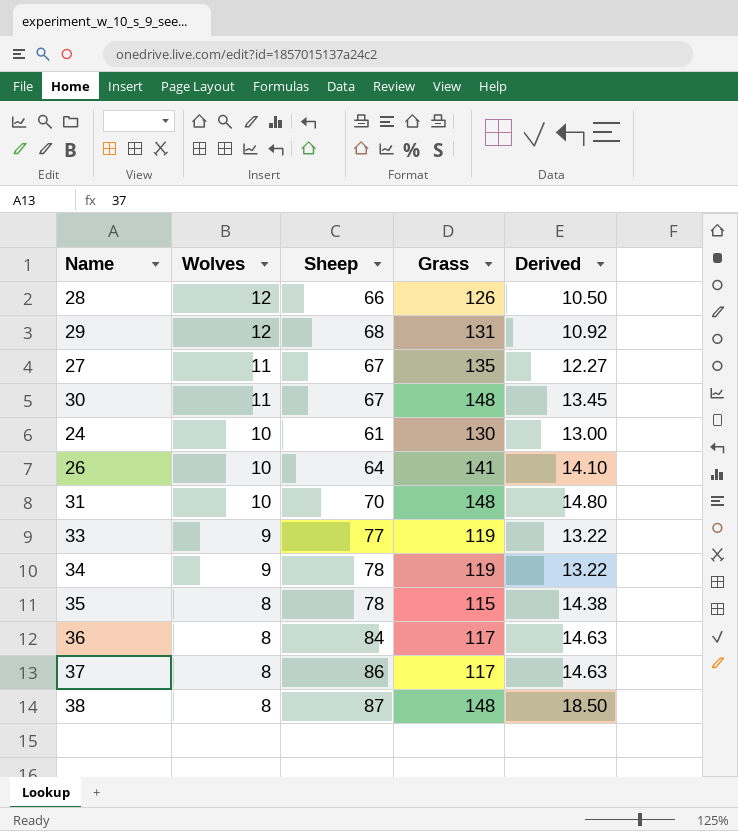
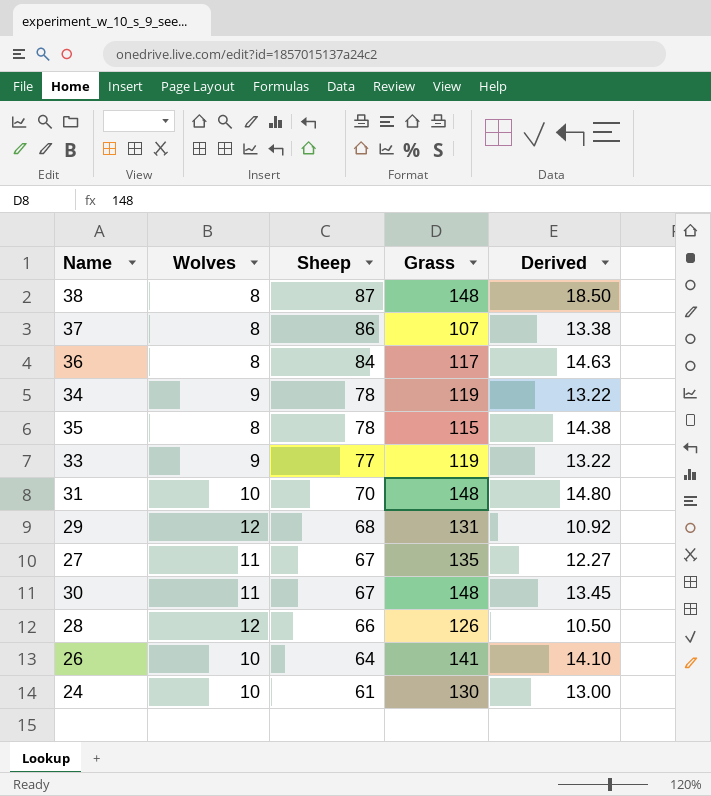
row order: Wolves descending -> Sheep descending
37 | Grass: 117 -> 107
37 | Derived: 14.63 -> 13.38

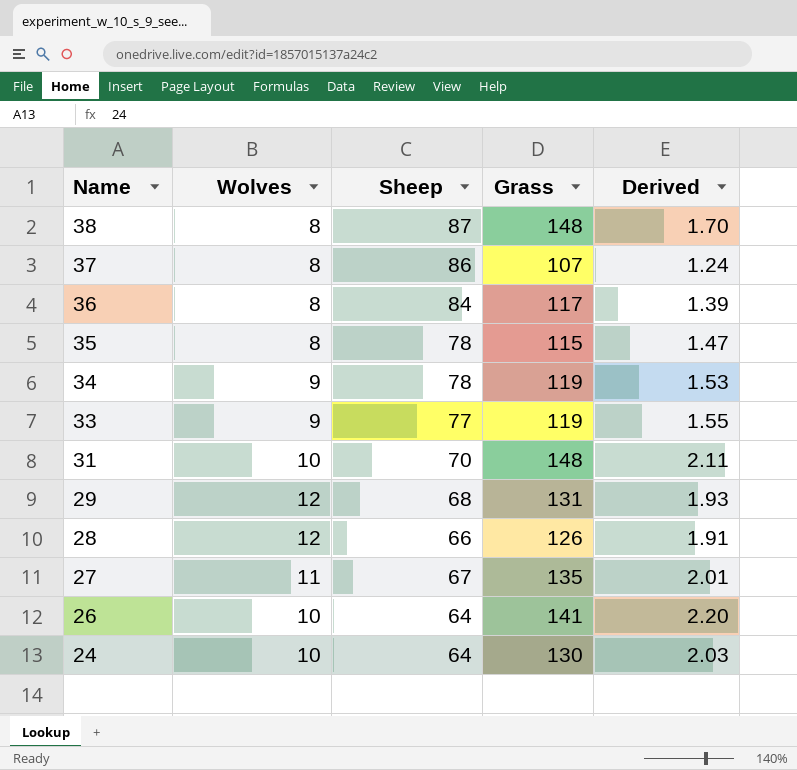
row order: Sheep descending -> Name descending
column Derived | formula: [Grass] / [Wolves] -> [Grass] / [Sheep]
row 30: 11 | 67 | 148 | 13.45 -> none
24 | Sheep: 61 -> 64

